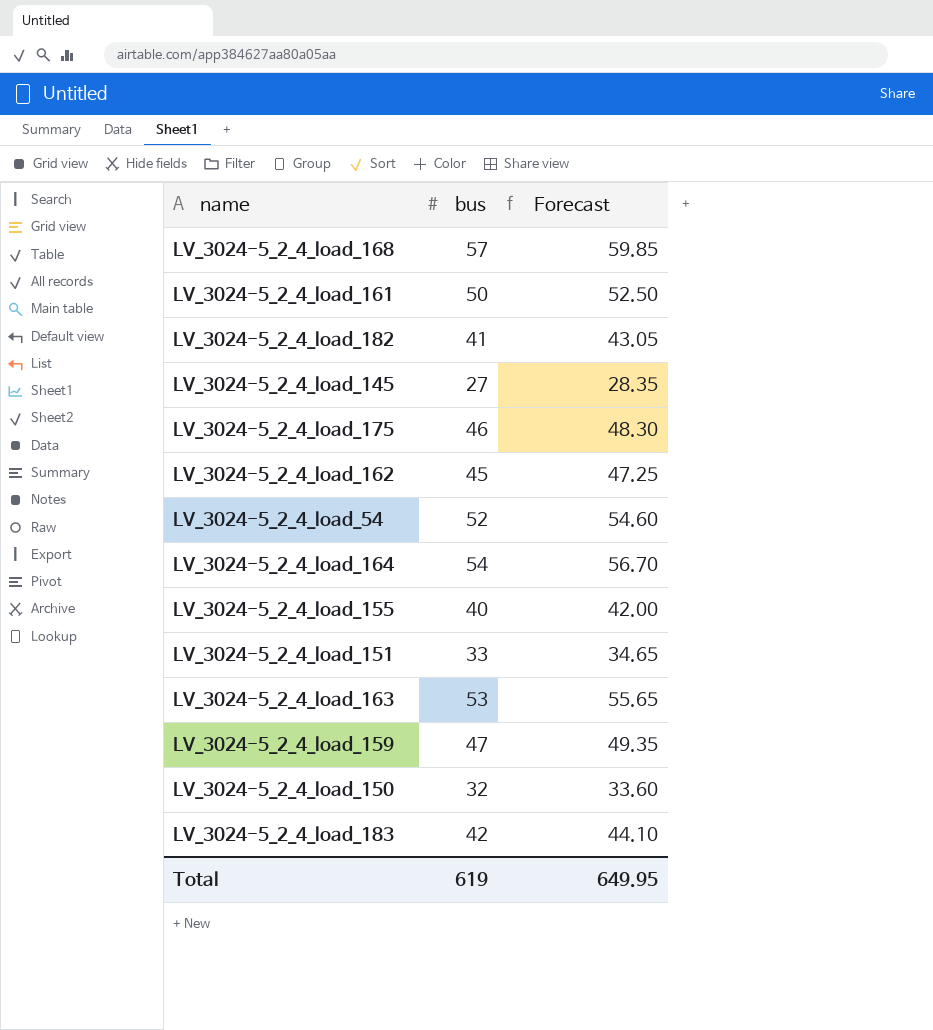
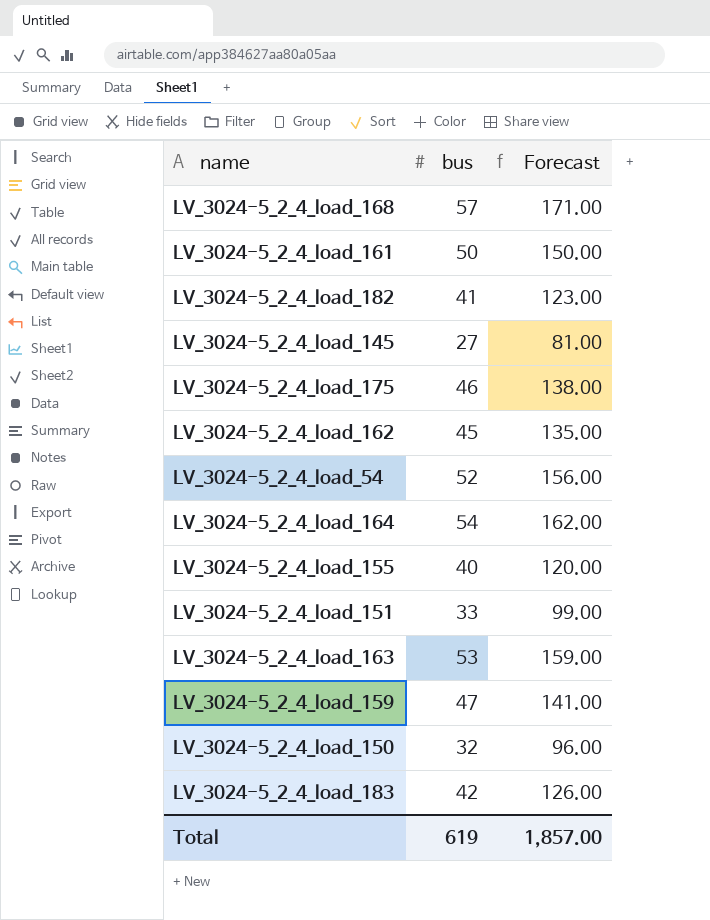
column Forecast | formula: [bus] * 1.05 -> [bus] * 3
Total | Forecast: 649.95 -> 1,857.00

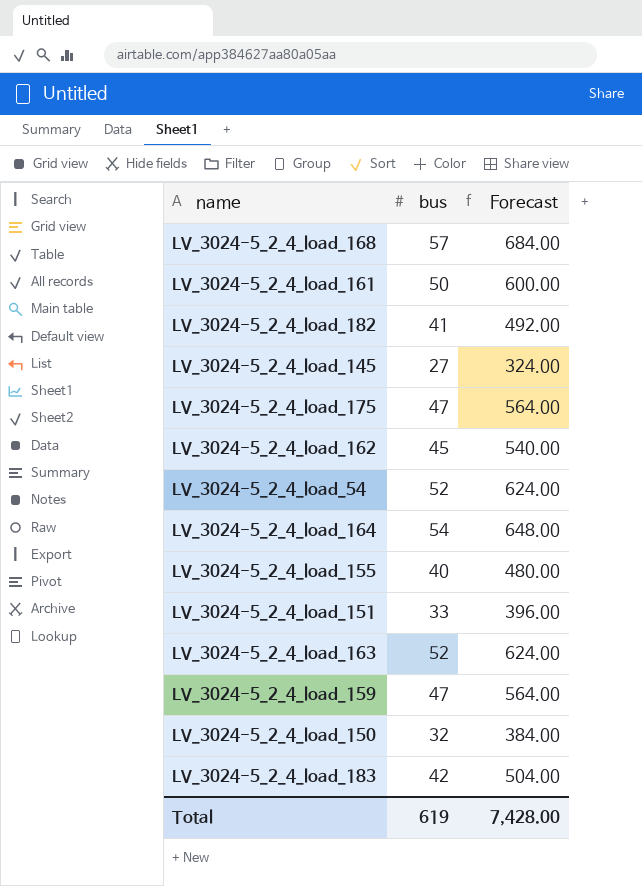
column Forecast | formula: [bus] * 3 -> [bus] * 12
LV_3024-5_2_4_load_175 | bus: 46 -> 47
LV_3024-5_2_4_load_163 | bus: 53 -> 52
Total | Forecast: 1,857.00 -> 7,428.00

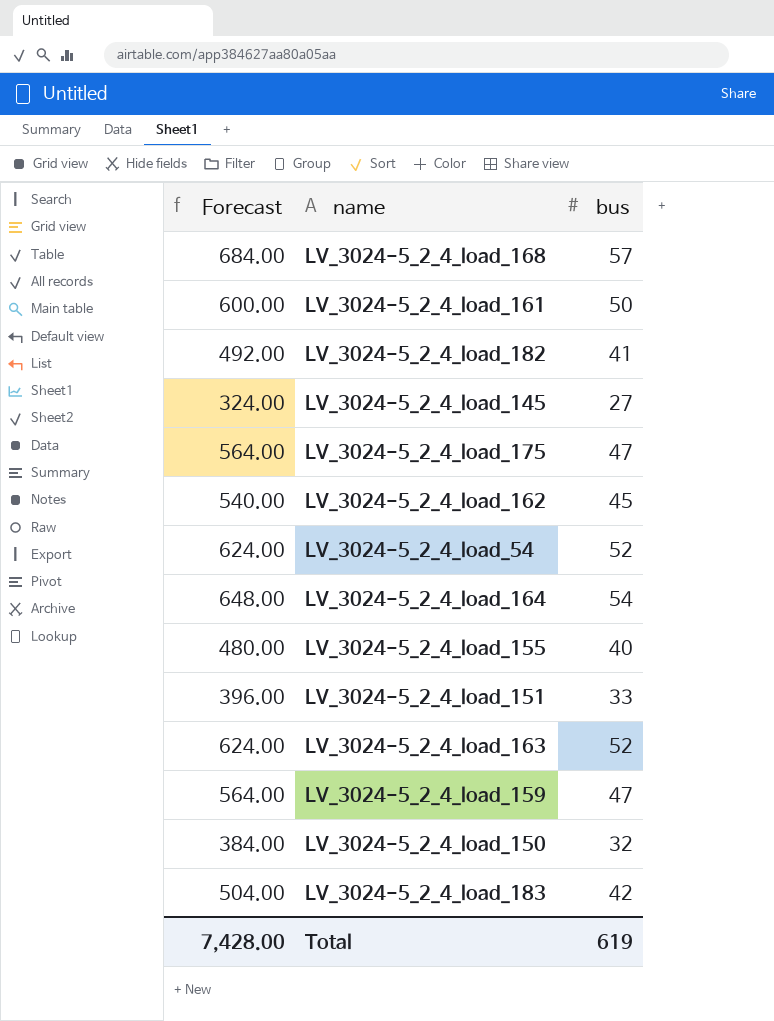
column Forecast | position: 3 -> 1

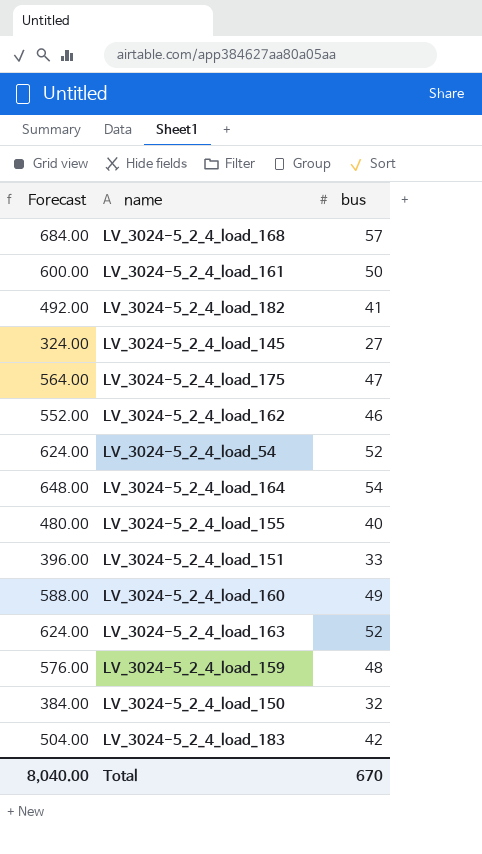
LV_3024-5_2_4_load_162 | Forecast: 540.00 -> 552.00
LV_3024-5_2_4_load_162 | bus: 45 -> 46
row LV_3024-5_2_4_load_160: none -> 588.00 | 49
LV_3024-5_2_4_load_159 | Forecast: 564.00 -> 576.00
LV_3024-5_2_4_load_159 | bus: 47 -> 48
Total | Forecast: 7,428.00 -> 8,040.00
Total | bus: 619 -> 670

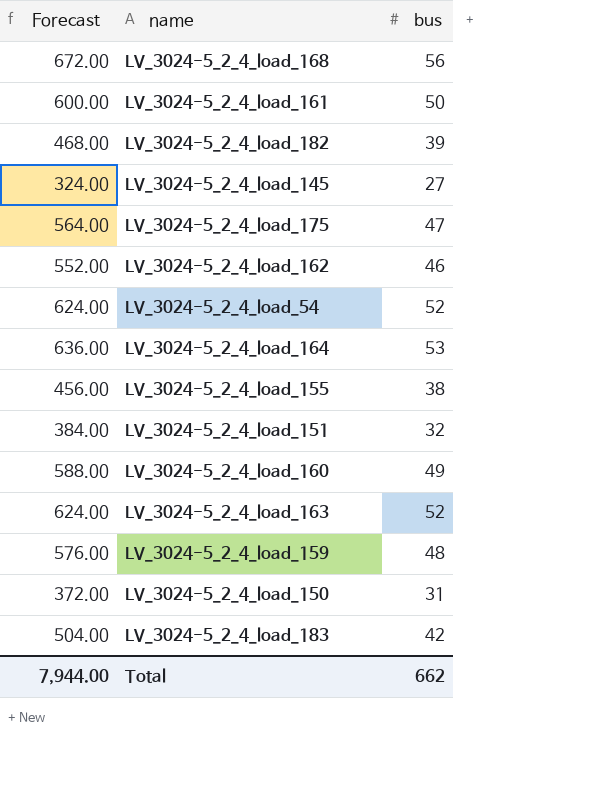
LV_3024-5_2_4_load_168 | Forecast: 684.00 -> 672.00
LV_3024-5_2_4_load_168 | bus: 57 -> 56
LV_3024-5_2_4_load_182 | Forecast: 492.00 -> 468.00
LV_3024-5_2_4_load_182 | bus: 41 -> 39
LV_3024-5_2_4_load_164 | Forecast: 648.00 -> 636.00
LV_3024-5_2_4_load_164 | bus: 54 -> 53
LV_3024-5_2_4_load_155 | Forecast: 480.00 -> 456.00
LV_3024-5_2_4_load_155 | bus: 40 -> 38
LV_3024-5_2_4_load_151 | Forecast: 396.00 -> 384.00
LV_3024-5_2_4_load_151 | bus: 33 -> 32
LV_3024-5_2_4_load_150 | Forecast: 384.00 -> 372.00
LV_3024-5_2_4_load_150 | bus: 32 -> 31
Total | Forecast: 8,040.00 -> 7,944.00
Total | bus: 670 -> 662

